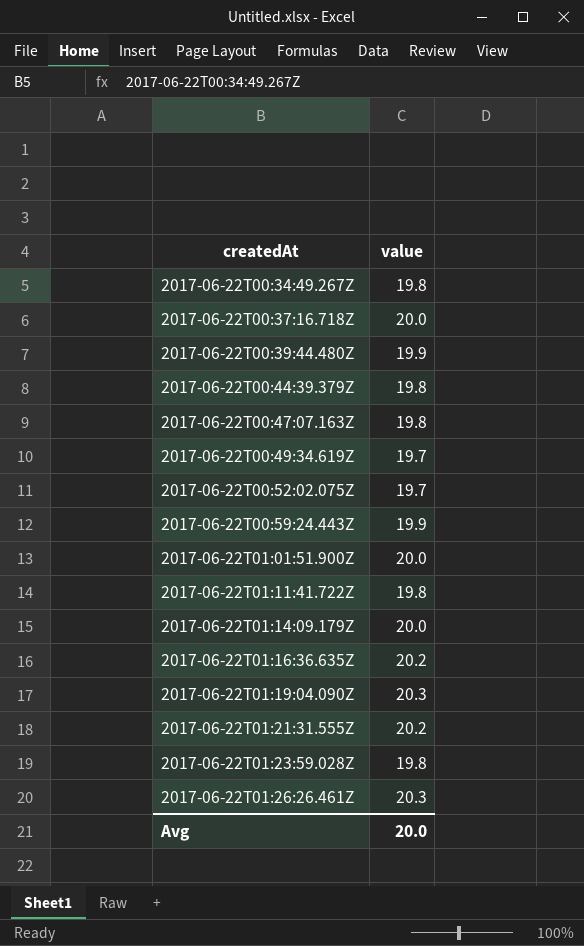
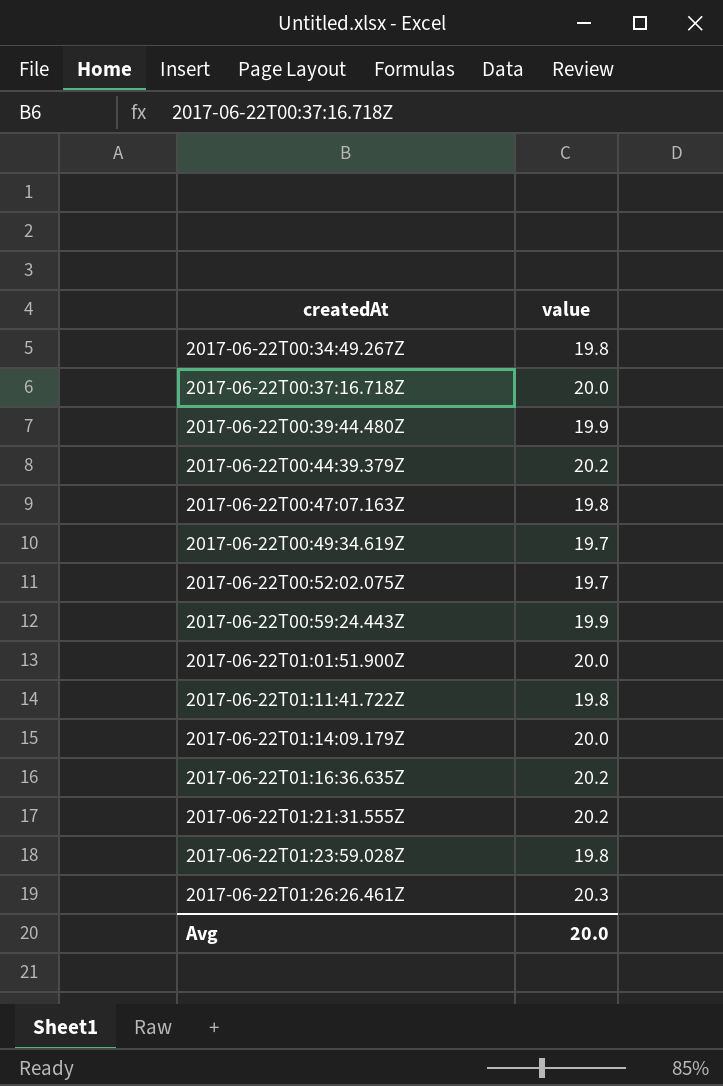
row 2017-06-22T01:19:04.090Z: 20.3 -> none
2017-06-22T00:44:39.379Z | value: 19.8 -> 20.2

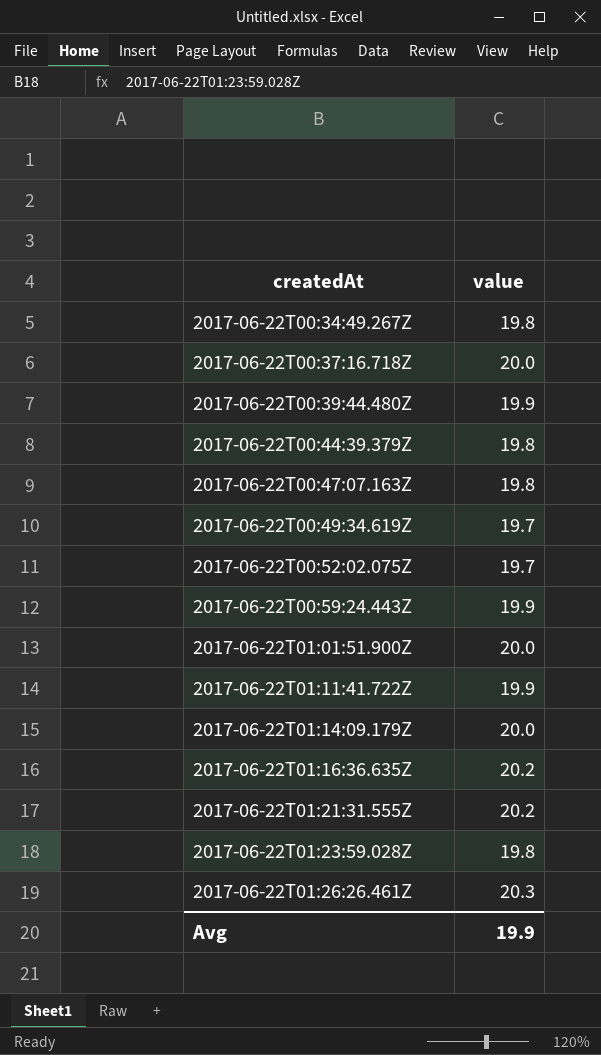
2017-06-22T00:44:39.379Z | value: 20.2 -> 19.8
2017-06-22T01:11:41.722Z | value: 19.8 -> 19.9
Avg | value: 20.0 -> 19.9

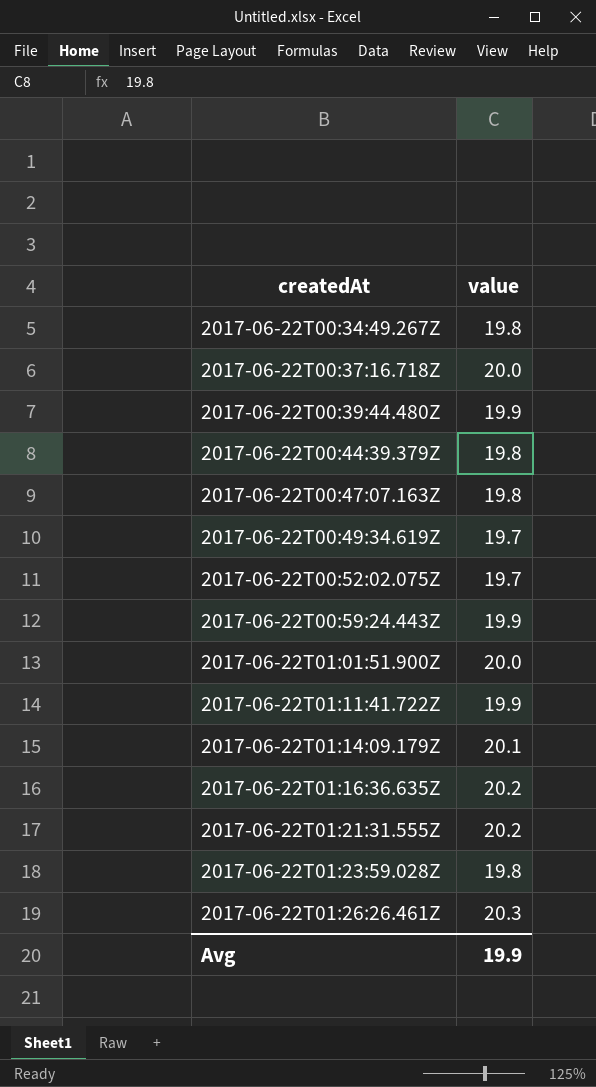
2017-06-22T01:14:09.179Z | value: 20.0 -> 20.1

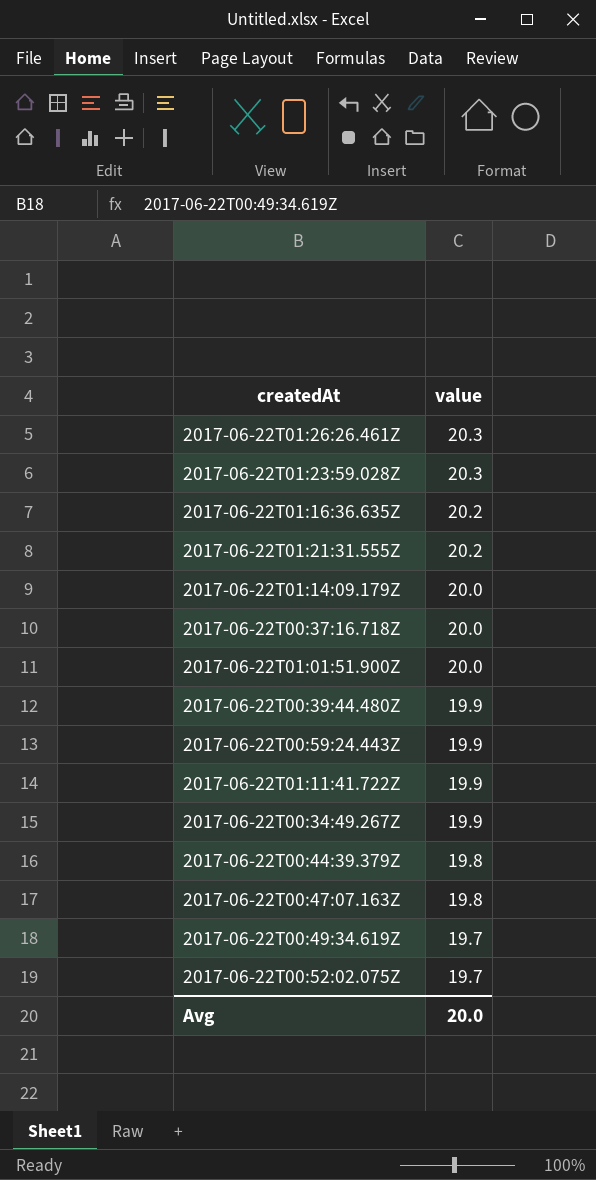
row order: createdAt ascending -> value descending
2017-06-22T01:23:59.028Z | value: 19.8 -> 20.3
2017-06-22T01:14:09.179Z | value: 20.1 -> 20.0
2017-06-22T00:34:49.267Z | value: 19.8 -> 19.9
Avg | value: 19.9 -> 20.0

